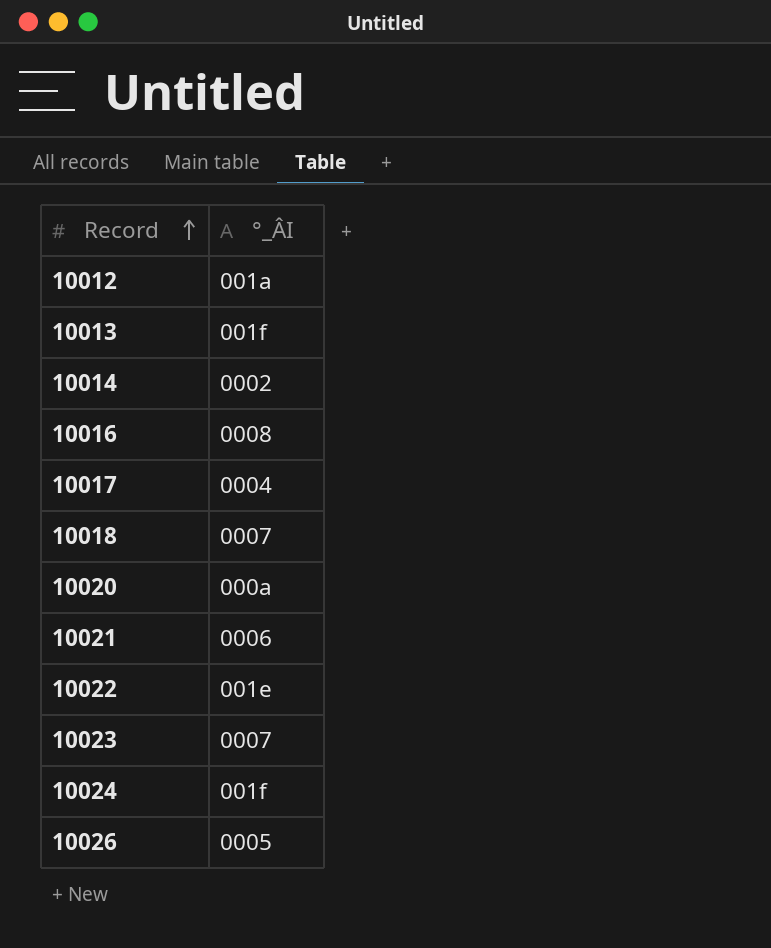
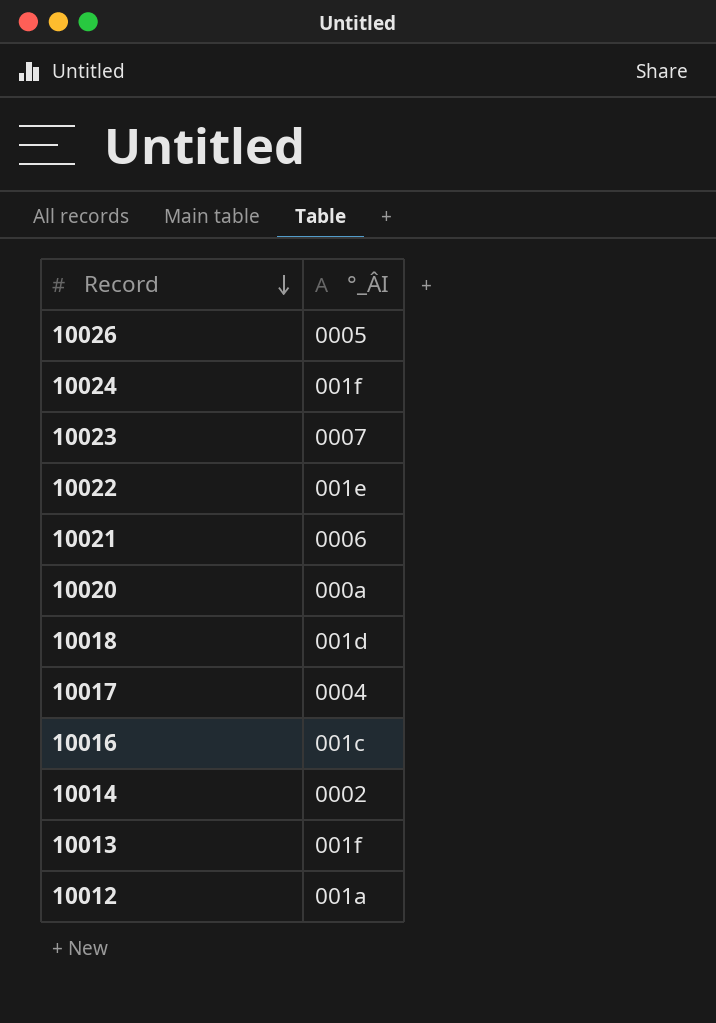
row order: Record ascending -> Record descending
10018 | °_ÂI: 0007 -> 001d
10016 | °_ÂI: 0008 -> 001c

